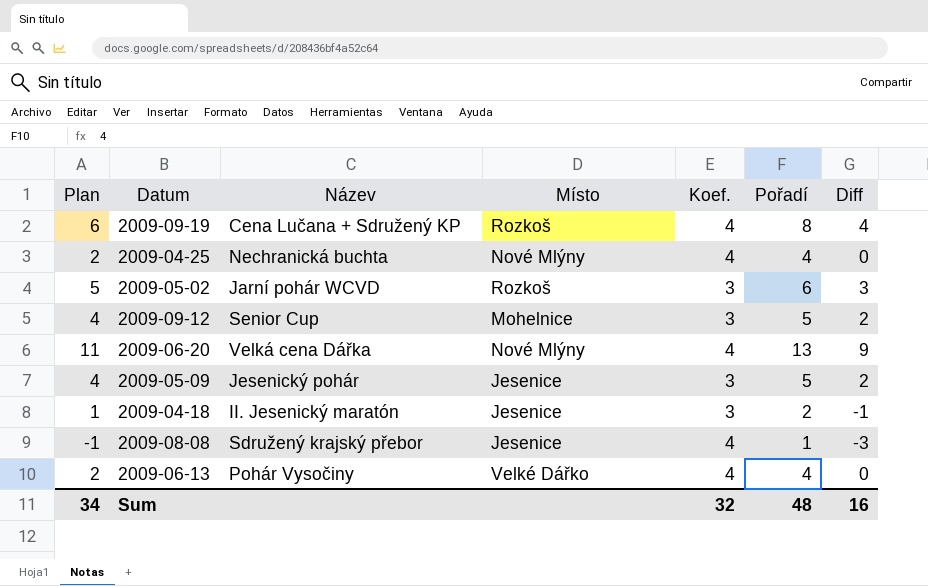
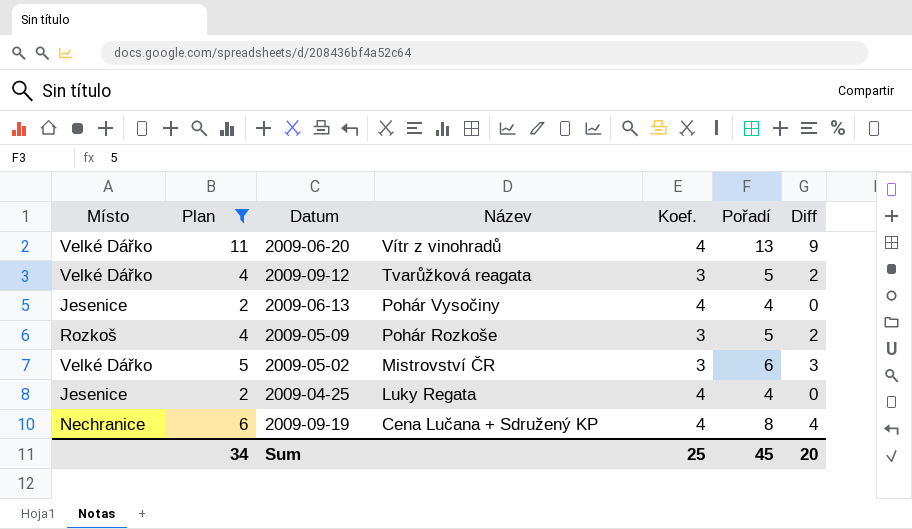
filter: none -> Plan >= 2
row order: none -> Název descending
column Místo | position: 4 -> 1
2009-06-20 | Místo: Nové Mlýny -> Velké Dářko
2009-06-20 | Název: Velká cena Dářka -> Vítr z vinohradů
2009-09-12 | Místo: Mohelnice -> Velké Dářko
2009-09-12 | Název: Senior Cup -> Tvarůžková reagata
2009-06-13 | Místo: Velké Dářko -> Jesenice
2009-05-09 | Místo: Jesenice -> Rozkoš
2009-05-09 | Název: Jesenický pohár -> Pohár Rozkoše
2009-05-02 | Místo: Rozkoš -> Velké Dářko
2009-05-02 | Název: Jarní pohár WCVD -> Mistrovství ČR
2009-04-25 | Místo: Nové Mlýny -> Jesenice
2009-04-25 | Název: Nechranická buchta -> Luky Regata
2009-09-19 | Místo: Rozkoš -> Nechranice
Sum | Koef.: 32 -> 25
Sum | Pořadí: 48 -> 45
Sum | Diff: 16 -> 20

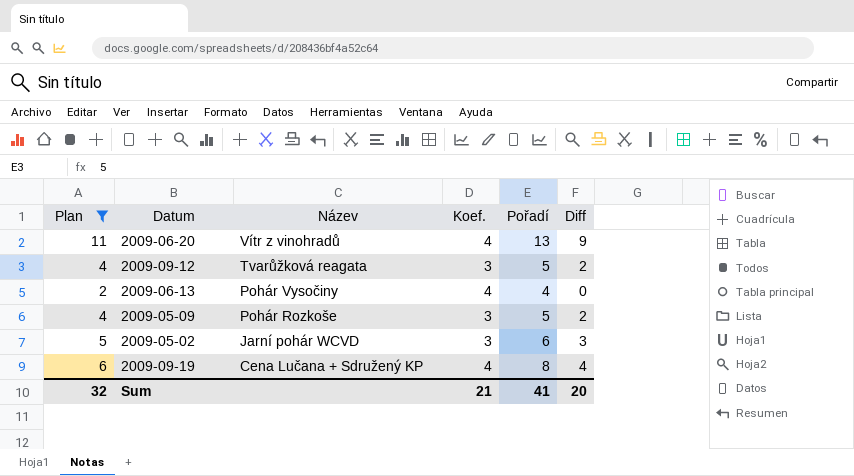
column Místo | position: 1 -> none
row 2009-04-25: Jesenice | 2 | Luky Regata | 4 | 4 | 0 -> none
2009-05-02 | Název: Mistrovství ČR -> Jarní pohár WCVD
Sum | Plan: 34 -> 32
Sum | Koef.: 25 -> 21
Sum | Pořadí: 45 -> 41

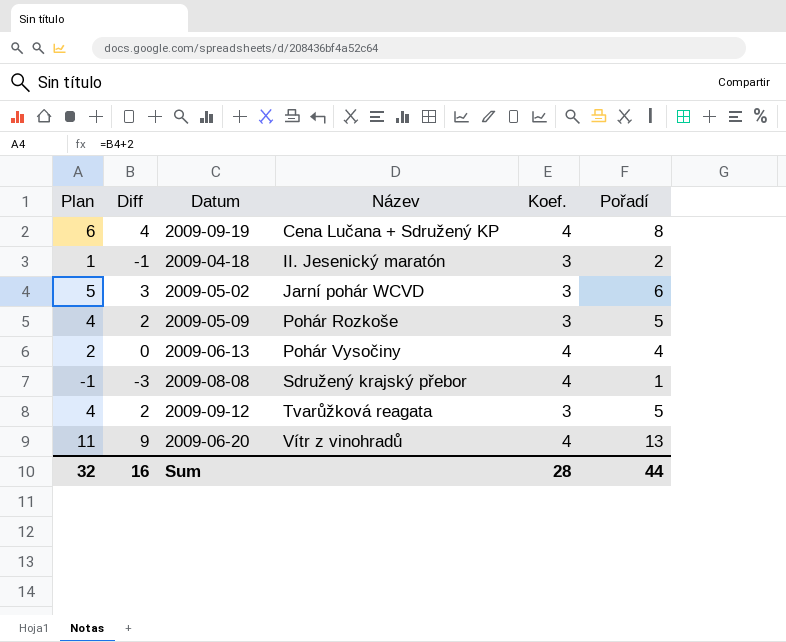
filter: Plan >= 2 -> none
row order: Název descending -> Název ascending
column Diff | position: 6 -> 2
Sum | Diff: 20 -> 16
Sum | Koef.: 21 -> 28
Sum | Pořadí: 41 -> 44

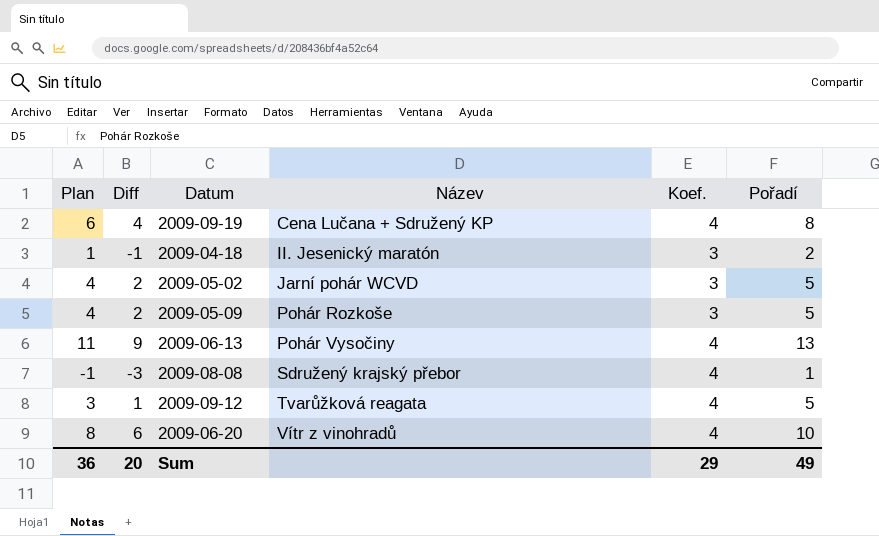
2009-05-02 | Plan: 5 -> 4
2009-05-02 | Diff: 3 -> 2
2009-05-02 | Pořadí: 6 -> 5
2009-06-13 | Plan: 2 -> 11
2009-06-13 | Diff: 0 -> 9
2009-06-13 | Pořadí: 4 -> 13
2009-09-12 | Plan: 4 -> 3
2009-09-12 | Diff: 2 -> 1
2009-09-12 | Koef.: 3 -> 4
2009-06-20 | Plan: 11 -> 8
2009-06-20 | Diff: 9 -> 6
2009-06-20 | Pořadí: 13 -> 10
Sum | Plan: 32 -> 36
Sum | Diff: 16 -> 20
Sum | Koef.: 28 -> 29
Sum | Pořadí: 44 -> 49

